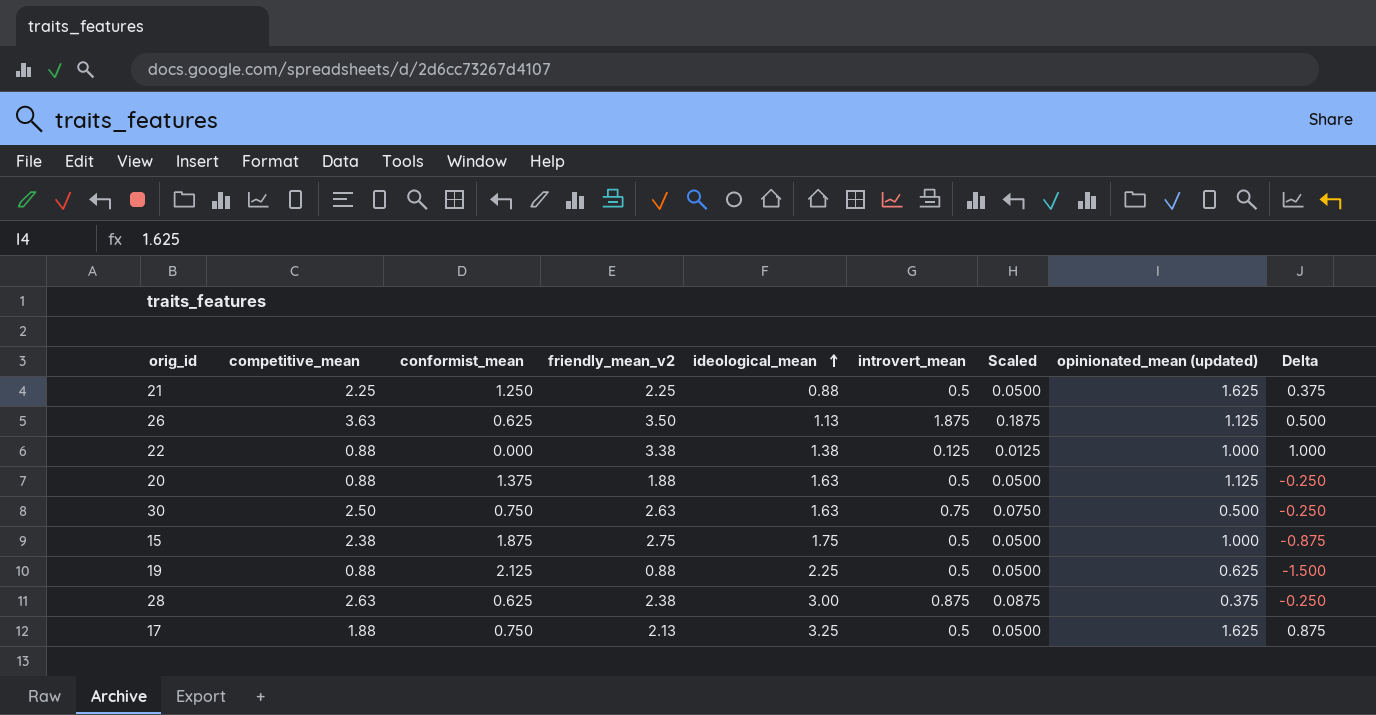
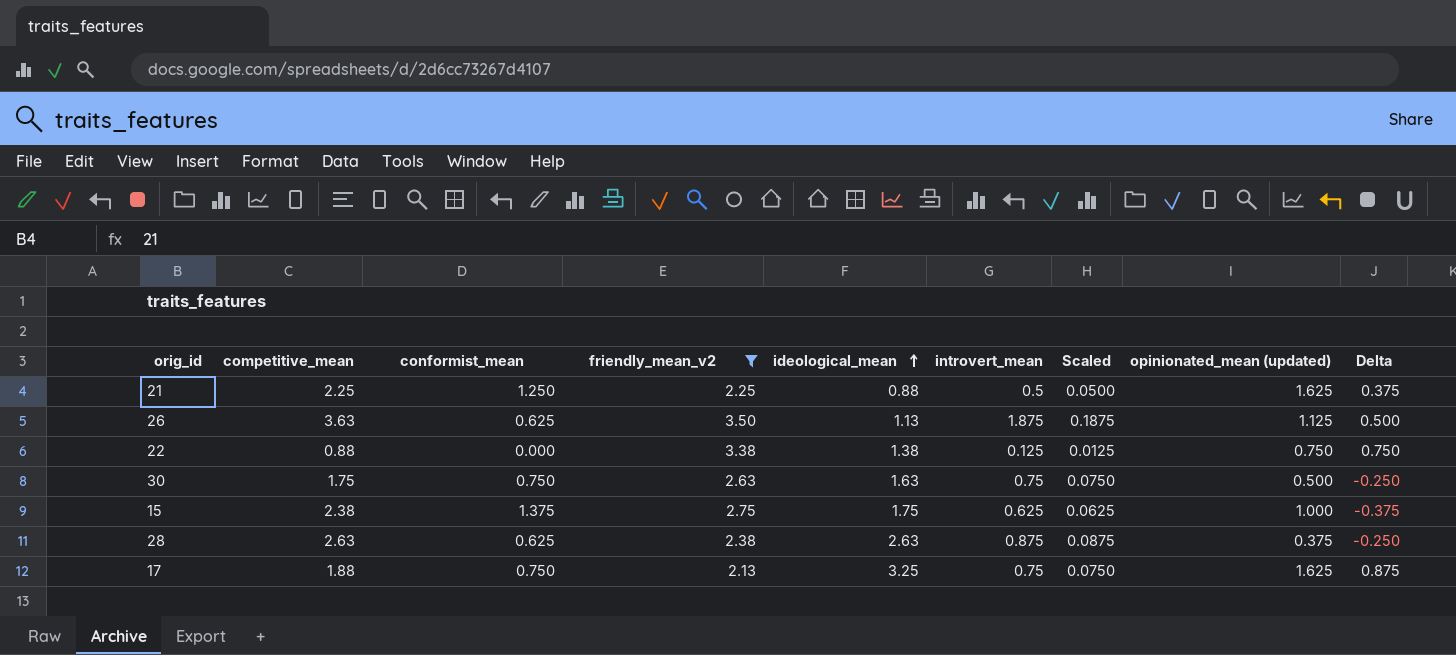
filter: none -> friendly_mean_v2 >= 2.13
22 | opinionated_mean (updated): 1.000 -> 0.750
22 | Delta: 1.000 -> 0.750
30 | competitive_mean: 2.50 -> 1.75
15 | conformist_mean: 1.875 -> 1.375
15 | introvert_mean: 0.5 -> 0.625
15 | Scaled: 0.0500 -> 0.0625
15 | Delta: -0.875 -> -0.375
28 | ideological_mean: 3.00 -> 2.63
17 | introvert_mean: 0.5 -> 0.75
17 | Scaled: 0.0500 -> 0.0750

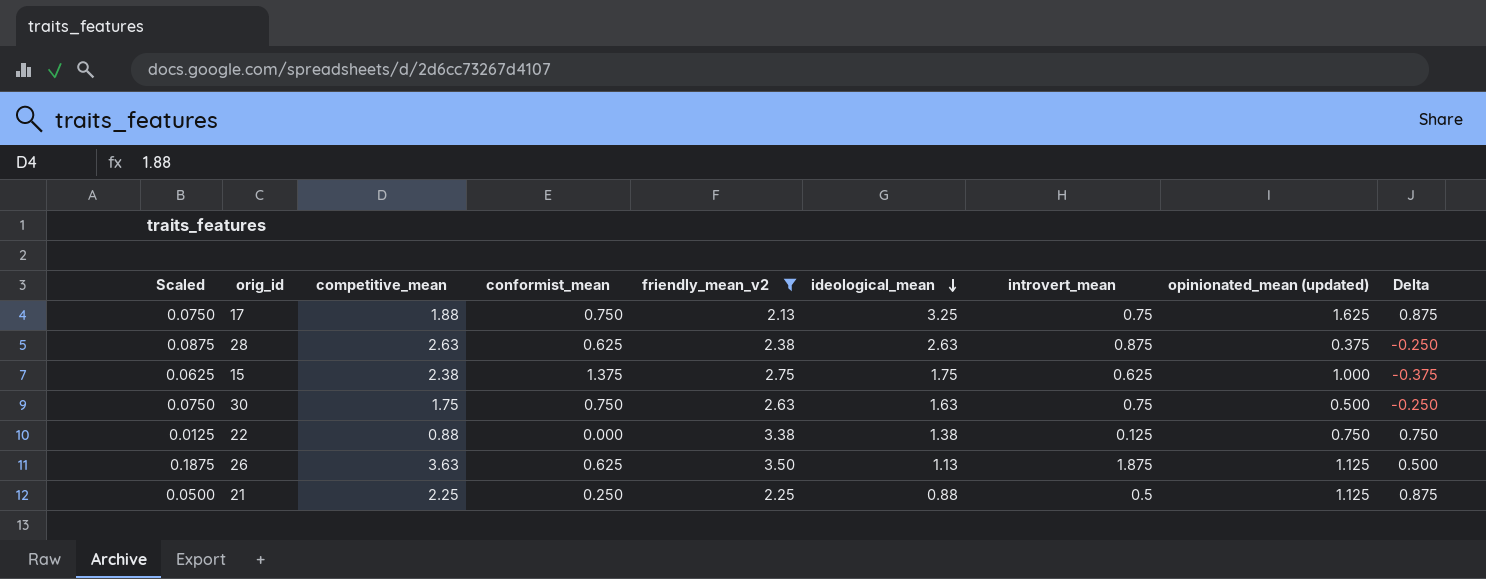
row order: ideological_mean ascending -> ideological_mean descending
column Scaled | position: 7 -> 1
21 | conformist_mean: 1.250 -> 0.250
21 | opinionated_mean (updated): 1.625 -> 1.125
21 | Delta: 0.375 -> 0.875

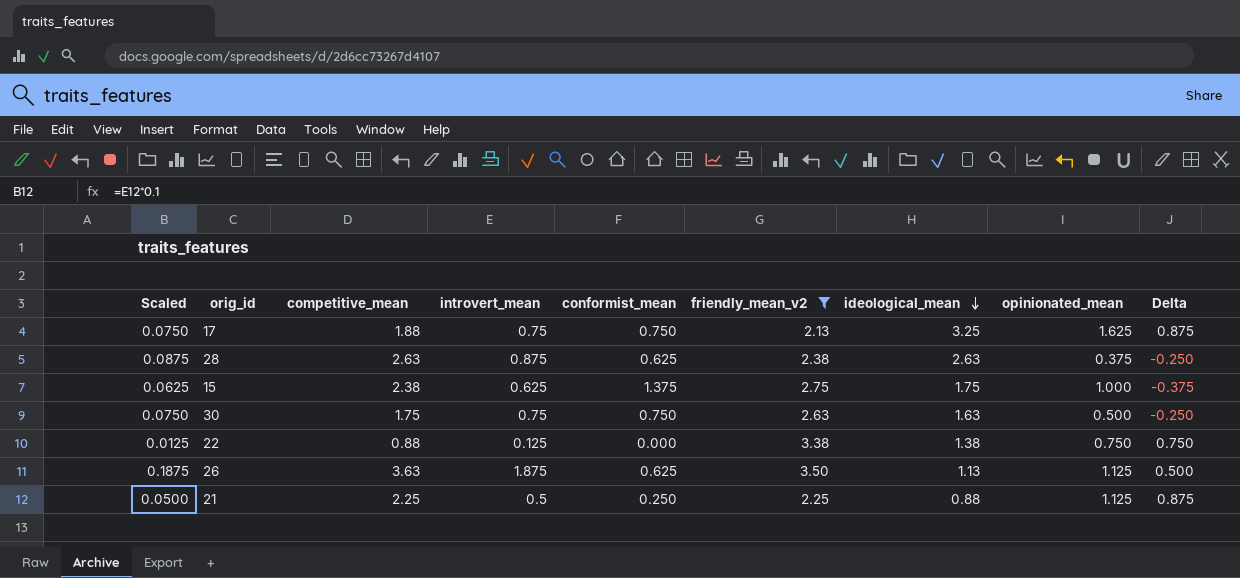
column introvert_mean | position: 7 -> 4
column name: opinionated_mean (updated) -> opinionated_mean

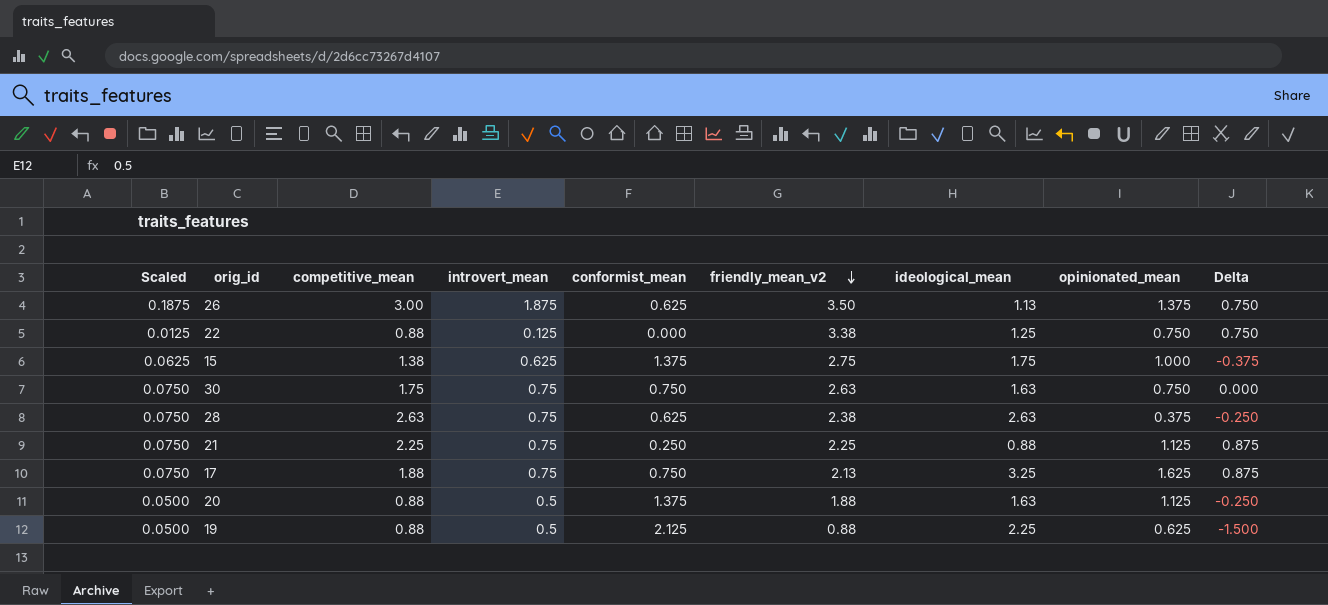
filter: friendly_mean_v2 >= 2.13 -> none
row order: ideological_mean descending -> friendly_mean_v2 descending
26 | competitive_mean: 3.63 -> 3.00
26 | opinionated_mean: 1.125 -> 1.375
26 | Delta: 0.500 -> 0.750
22 | ideological_mean: 1.38 -> 1.25
15 | competitive_mean: 2.38 -> 1.38
30 | opinionated_mean: 0.500 -> 0.750
30 | Delta: -0.250 -> 0.000
28 | Scaled: 0.0875 -> 0.0750
28 | introvert_mean: 0.875 -> 0.75
21 | Scaled: 0.0500 -> 0.0750
21 | introvert_mean: 0.5 -> 0.75

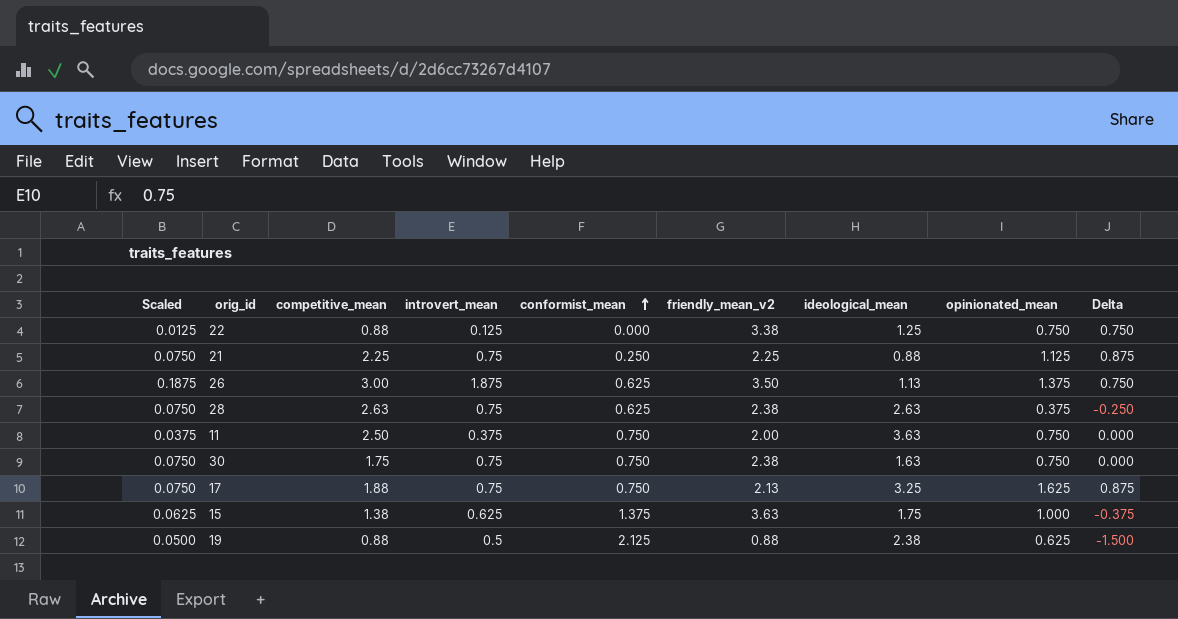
row order: friendly_mean_v2 descending -> conformist_mean ascending
row 20: 0.0500 | 0.88 | 0.5 | 1.375 | 1.88 | 1.63 | 1.125 | -0.250 -> none
row 11: none -> 0.0375 | 2.50 | 0.375 | 0.750 | 2.00 | 3.63 | 0.750 | 0.000
30 | friendly_mean_v2: 2.63 -> 2.38
15 | friendly_mean_v2: 2.75 -> 3.63
19 | ideological_mean: 2.25 -> 2.38

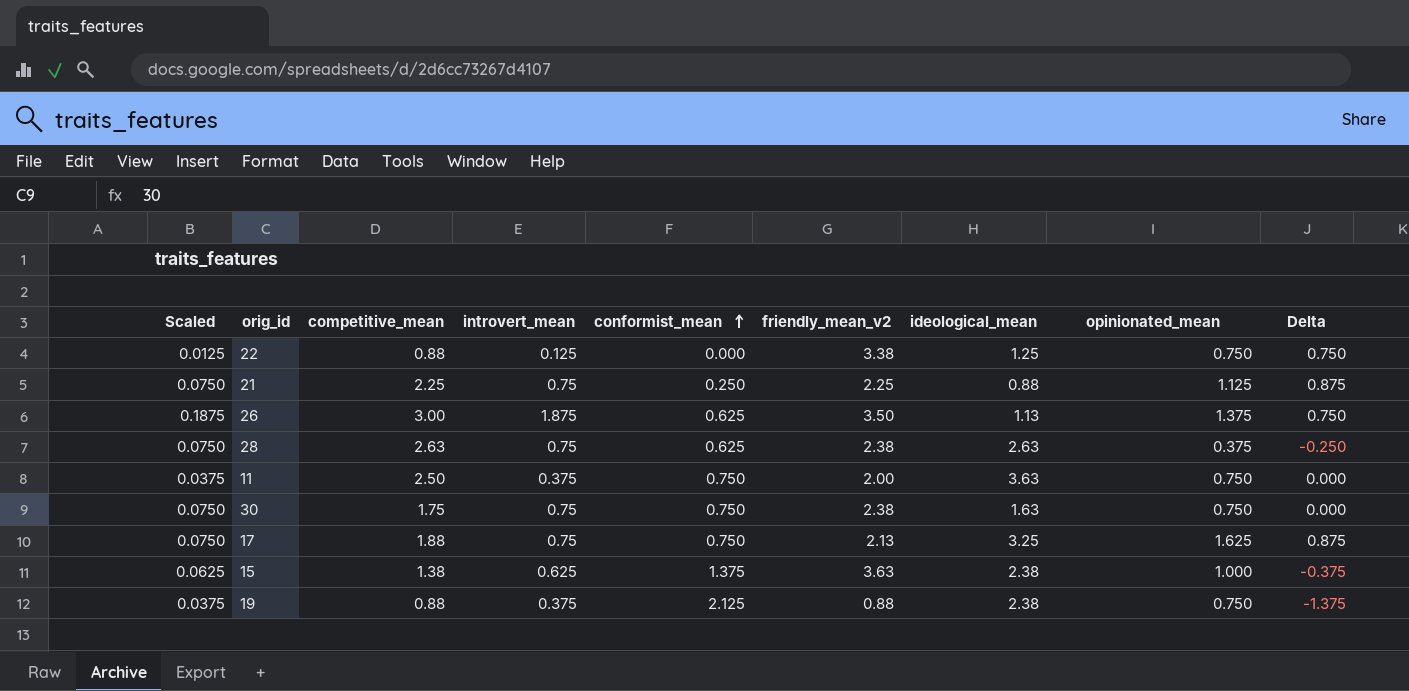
15 | ideological_mean: 1.75 -> 2.38
19 | Scaled: 0.0500 -> 0.0375
19 | introvert_mean: 0.5 -> 0.375
19 | opinionated_mean: 0.625 -> 0.750
19 | Delta: -1.500 -> -1.375

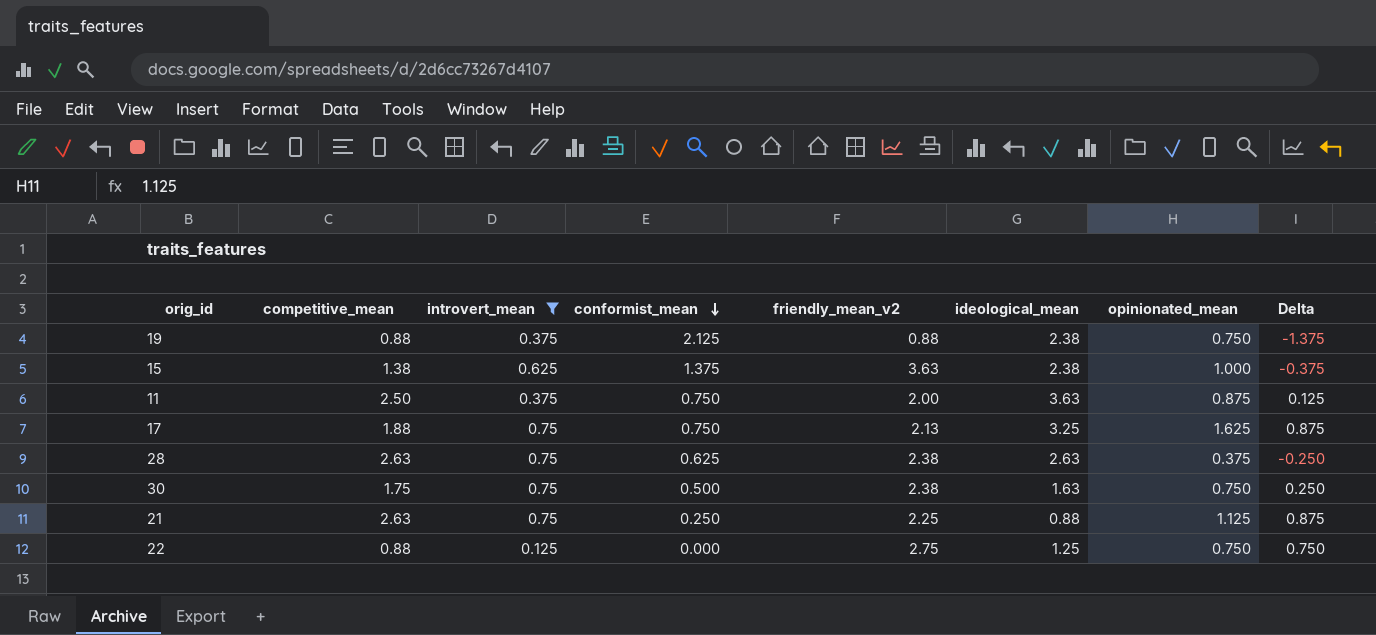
filter: none -> introvert_mean != 1.875
row order: conformist_mean ascending -> conformist_mean descending
column Scaled | formula: [introvert_mean] * 0.1 -> none
11 | opinionated_mean: 0.750 -> 0.875
11 | Delta: 0.000 -> 0.125
30 | conformist_mean: 0.750 -> 0.500
30 | Delta: 0.000 -> 0.250
21 | competitive_mean: 2.25 -> 2.63
22 | friendly_mean_v2: 3.38 -> 2.75

